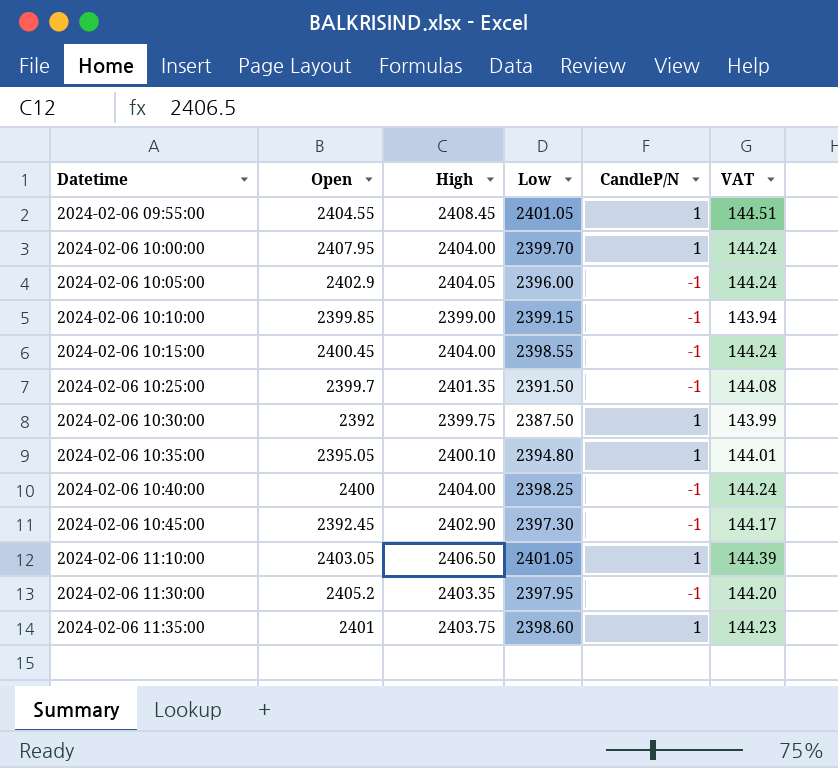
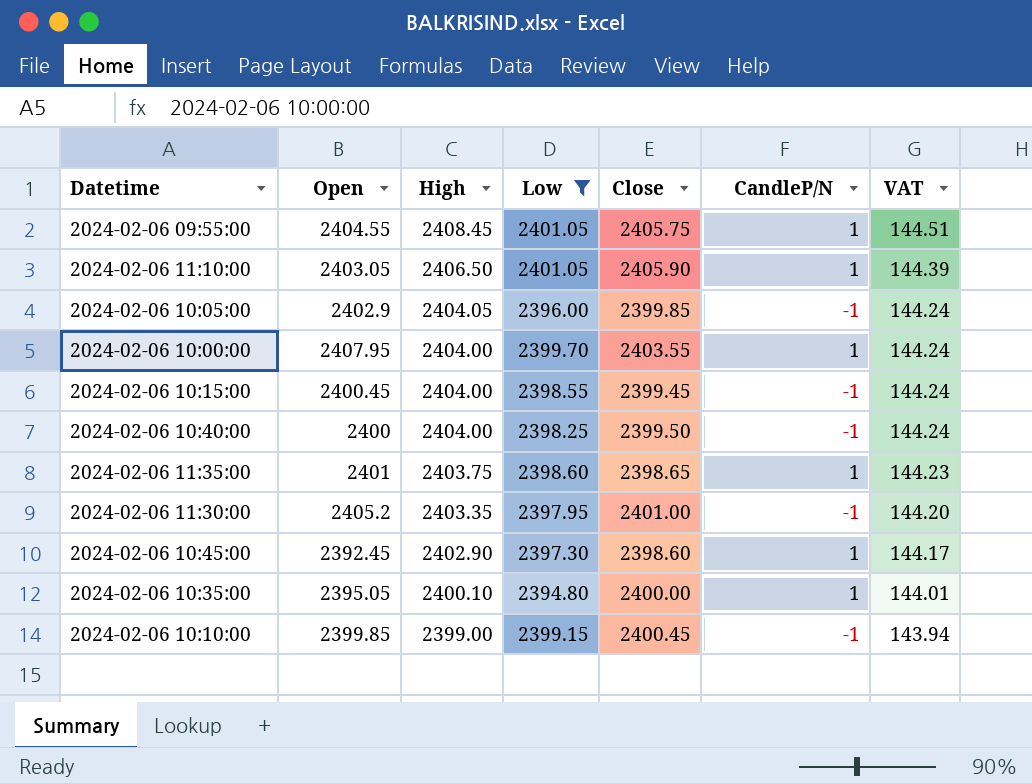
filter: none -> Low >= 2394.80
row order: Datetime ascending -> High descending
column Close | position: none -> 5
2024-02-06 10:45:00 | CandleP/N: -1 -> 1

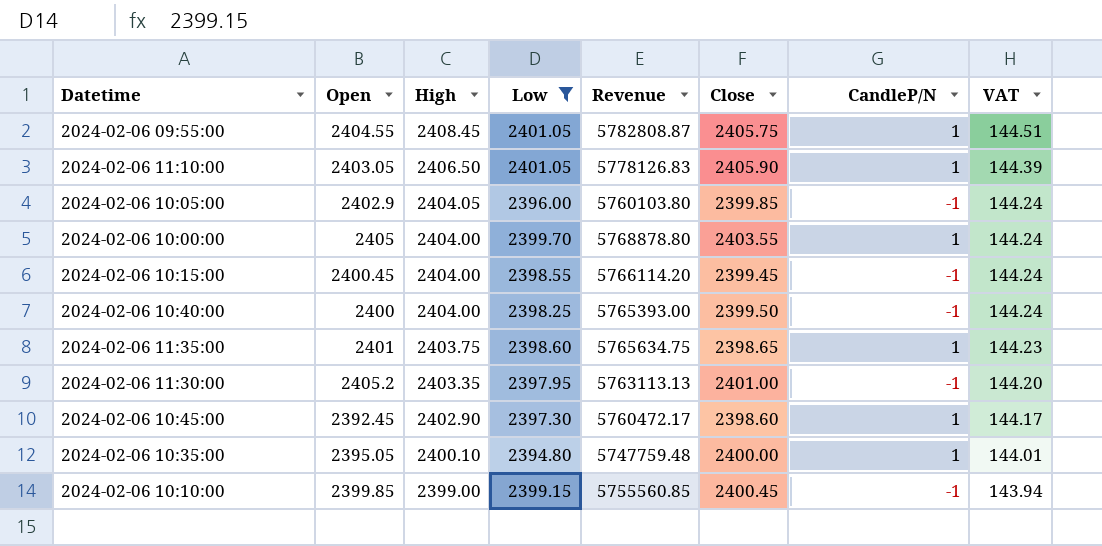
column Revenue | formula: none -> [High] * [Low]
2024-02-06 10:00:00 | Open: 2407.95 -> 2405

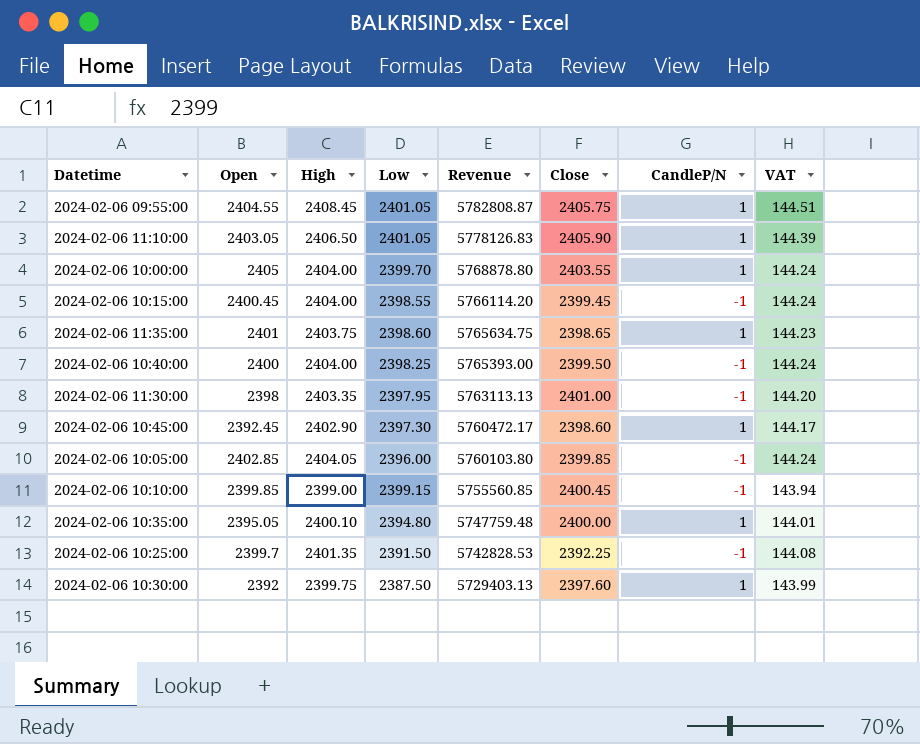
filter: Low >= 2394.80 -> none
row order: High descending -> Revenue descending
2024-02-06 11:30:00 | Open: 2405.2 -> 2398
2024-02-06 10:05:00 | Open: 2402.9 -> 2402.85

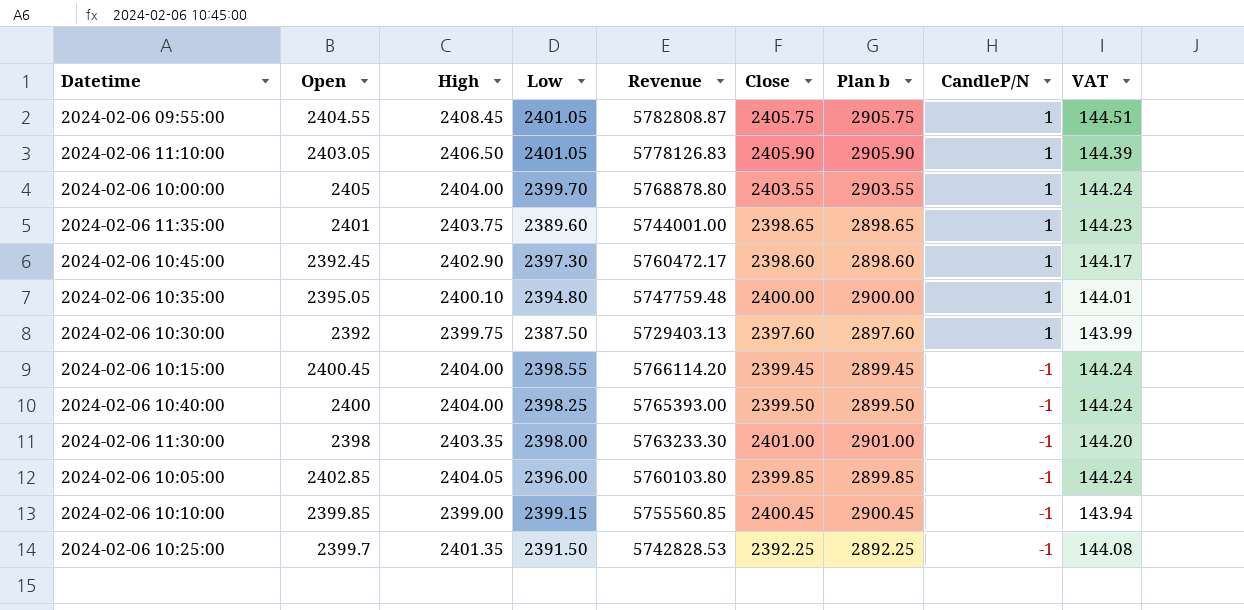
row order: Revenue descending -> CandleP/N descending
column Plan b | formula: none -> [Close] + 500
2024-02-06 11:35:00 | Low: 2398.60 -> 2389.60
2024-02-06 11:35:00 | Revenue: 5765634.75 -> 5744001.00
2024-02-06 11:30:00 | Low: 2397.95 -> 2398.00
2024-02-06 11:30:00 | Revenue: 5763113.13 -> 5763233.30

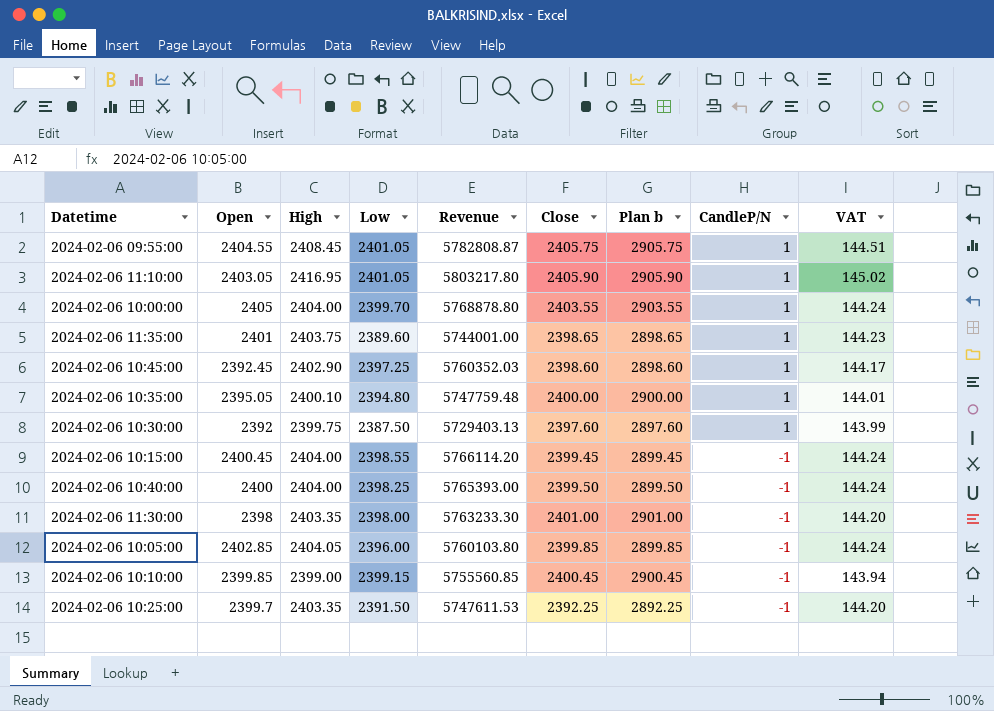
2024-02-06 11:10:00 | High: 2406.50 -> 2416.95
2024-02-06 11:10:00 | Revenue: 5778126.83 -> 5803217.80
2024-02-06 11:10:00 | VAT: 144.39 -> 145.02
2024-02-06 10:45:00 | Low: 2397.30 -> 2397.25
2024-02-06 10:45:00 | Revenue: 5760472.17 -> 5760352.03
2024-02-06 10:25:00 | High: 2401.35 -> 2403.35
2024-02-06 10:25:00 | Revenue: 5742828.53 -> 5747611.53
2024-02-06 10:25:00 | VAT: 144.08 -> 144.20

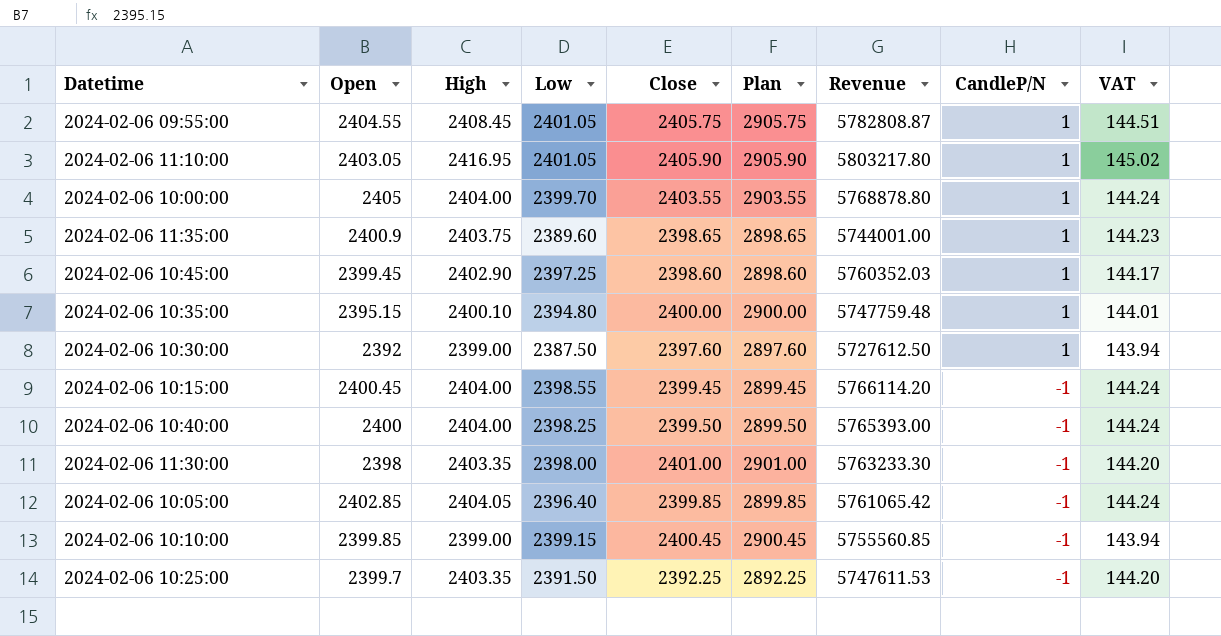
column name: Plan b -> Plan
column Revenue | position: 5 -> 7
2024-02-06 11:35:00 | Open: 2401 -> 2400.9
2024-02-06 10:45:00 | Open: 2392.45 -> 2399.45
2024-02-06 10:35:00 | Open: 2395.05 -> 2395.15
2024-02-06 10:30:00 | High: 2399.75 -> 2399.00
2024-02-06 10:30:00 | Revenue: 5729403.13 -> 5727612.50
2024-02-06 10:30:00 | VAT: 143.99 -> 143.94
2024-02-06 10:05:00 | Low: 2396.00 -> 2396.40
2024-02-06 10:05:00 | Revenue: 5760103.80 -> 5761065.42

